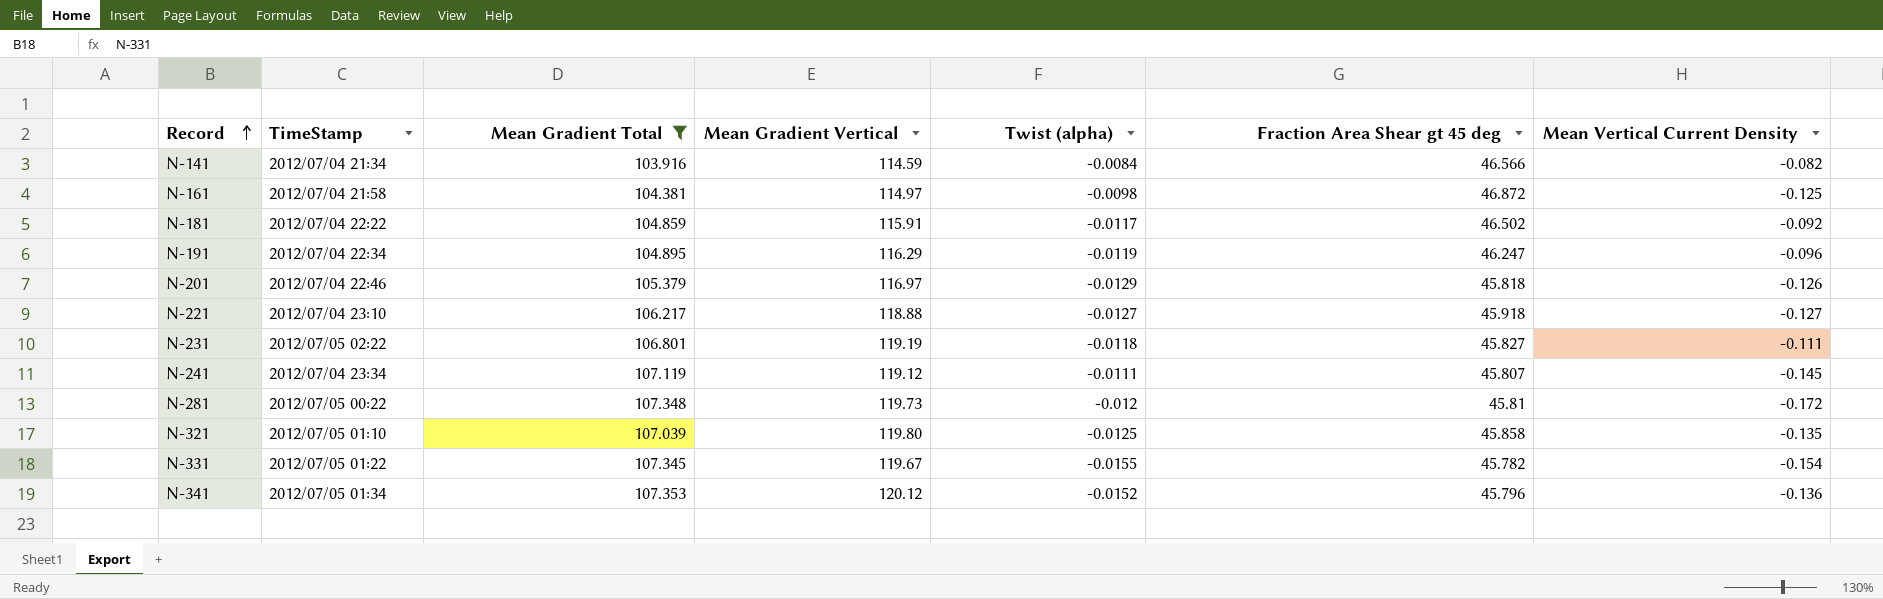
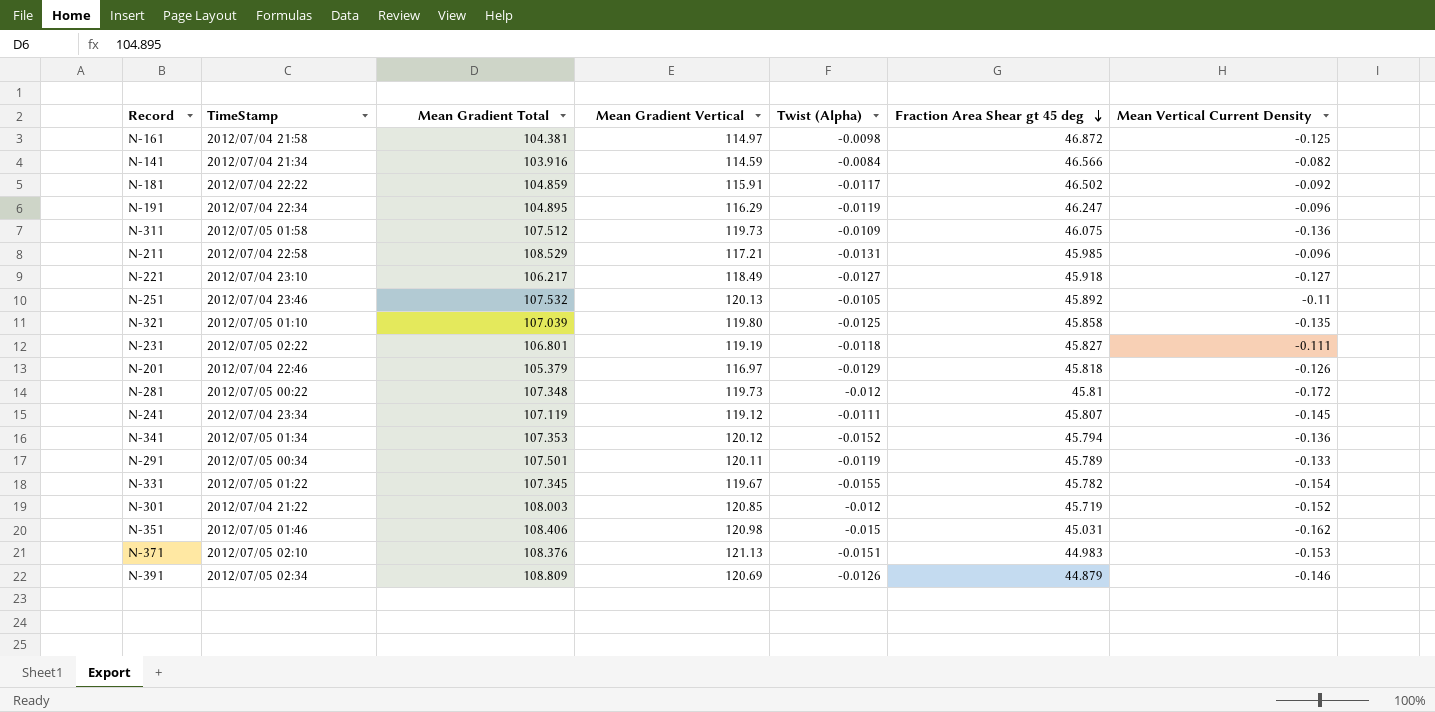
filter: Mean Gradient Total <= 107.353 -> none
row order: Record ascending -> Fraction Area Shear gt 45 deg descending
column name: Twist (alpha) -> Twist (Alpha)
N-221 | Mean Gradient Vertical: 118.88 -> 118.49
N-341 | Fraction Area Shear gt 45 deg: 45.796 -> 45.794

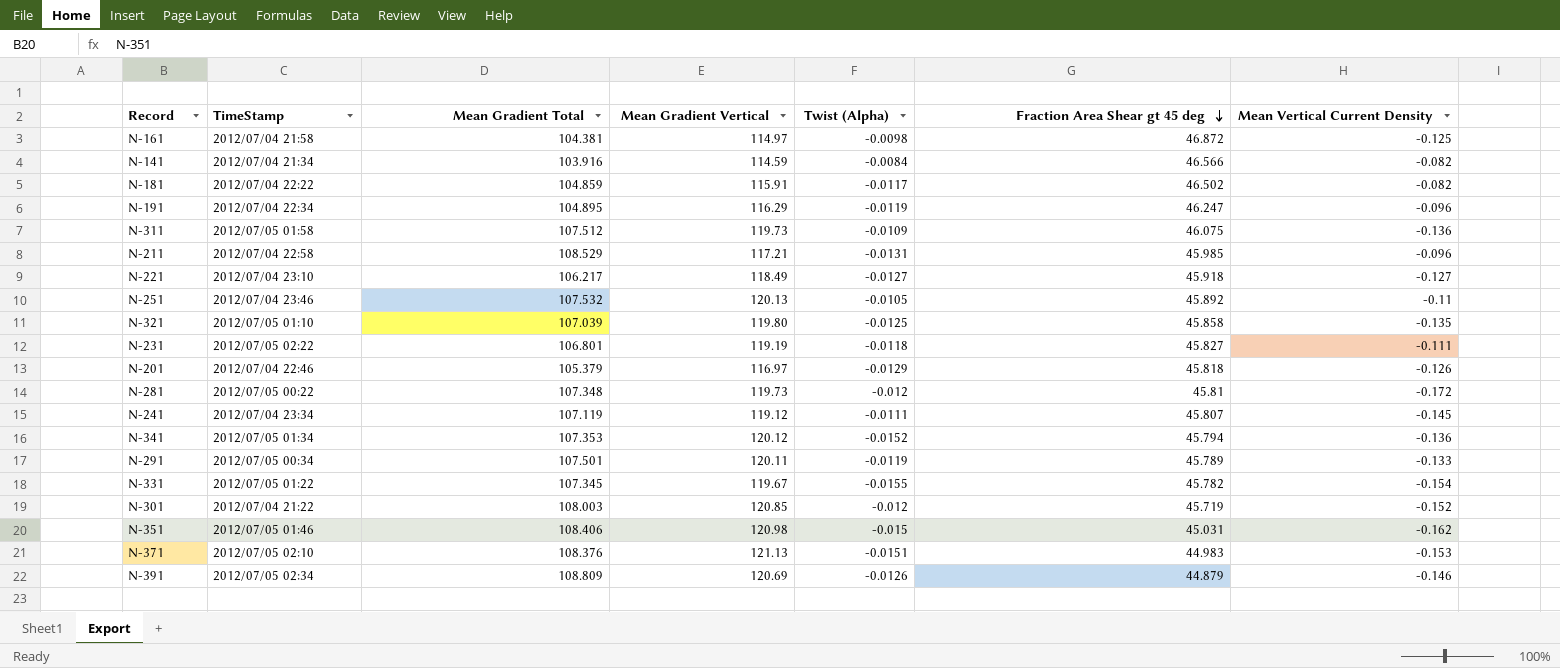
N-181 | Mean Vertical Current Density: -0.092 -> -0.082

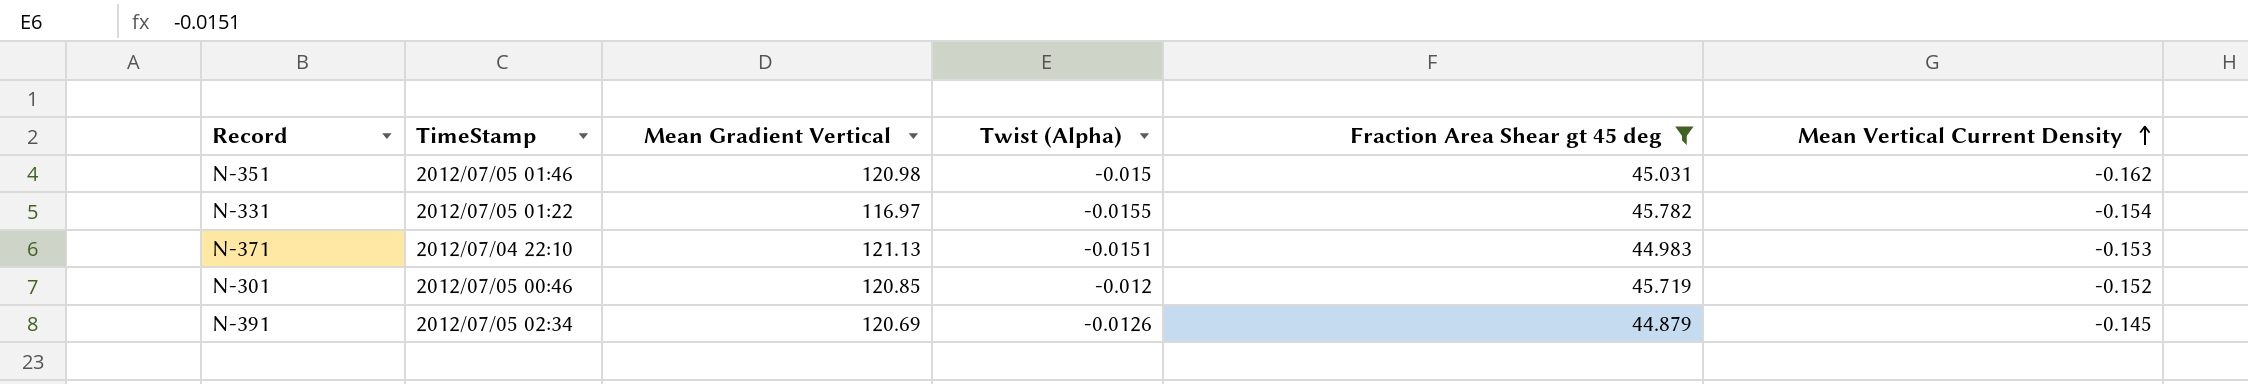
filter: none -> Fraction Area Shear gt 45 deg <= 45.782
row order: Fraction Area Shear gt 45 deg descending -> Mean Vertical Current Density ascending
column Mean Gradient Total | position: 3 -> none
N-331 | Mean Gradient Vertical: 119.67 -> 116.97
N-371 | TimeStamp: 2012/07/05 02:10 -> 2012/07/04 22:10
N-301 | TimeStamp: 2012/07/04 21:22 -> 2012/07/05 00:46
N-391 | Mean Vertical Current Density: -0.146 -> -0.145

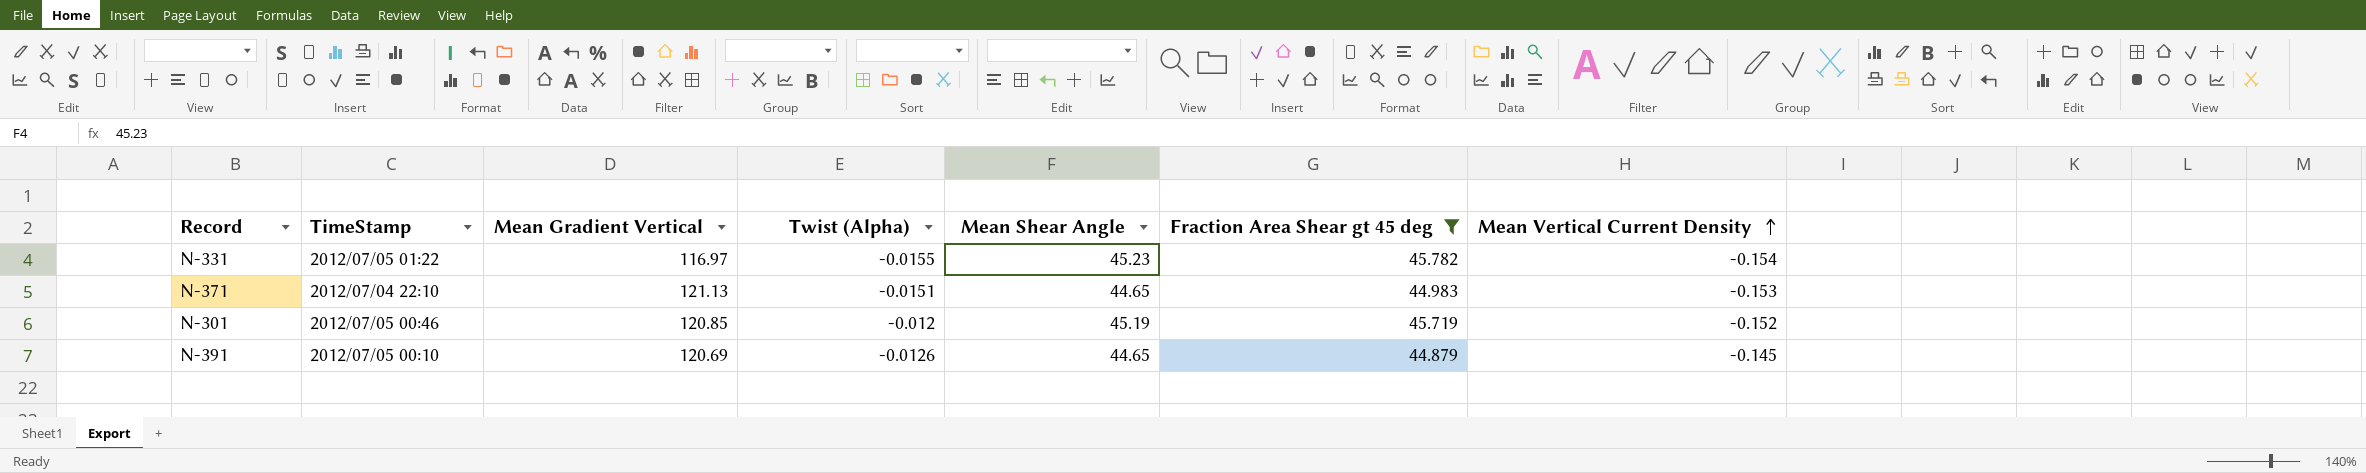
column Mean Shear Angle | position: none -> 5
row N-351: 2012/07/05 01:46 | 120.98 | -0.015 | 45.031 | -0.162 -> none
N-391 | TimeStamp: 2012/07/05 02:34 -> 2012/07/05 00:10

